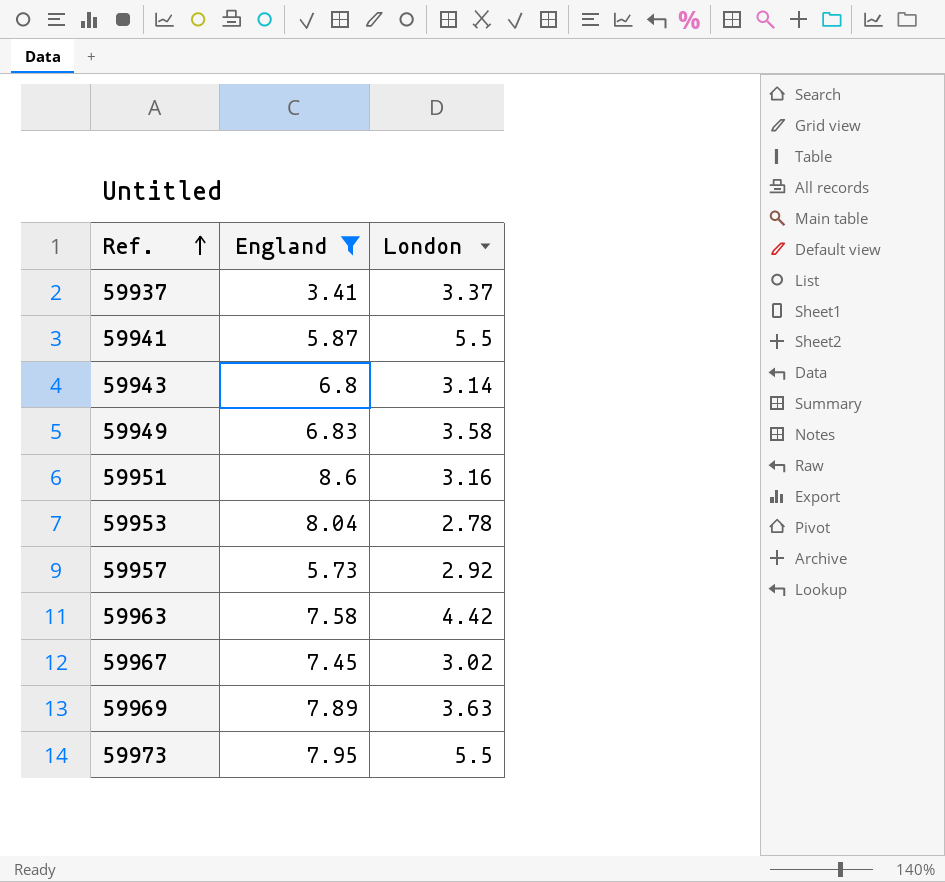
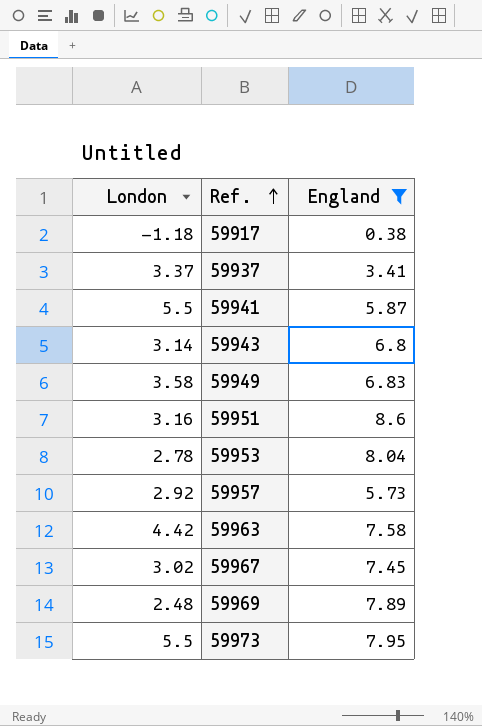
column London | position: 3 -> 1
row 59917: none -> -1.18 | 0.38
59969 | London: 3.63 -> 2.48

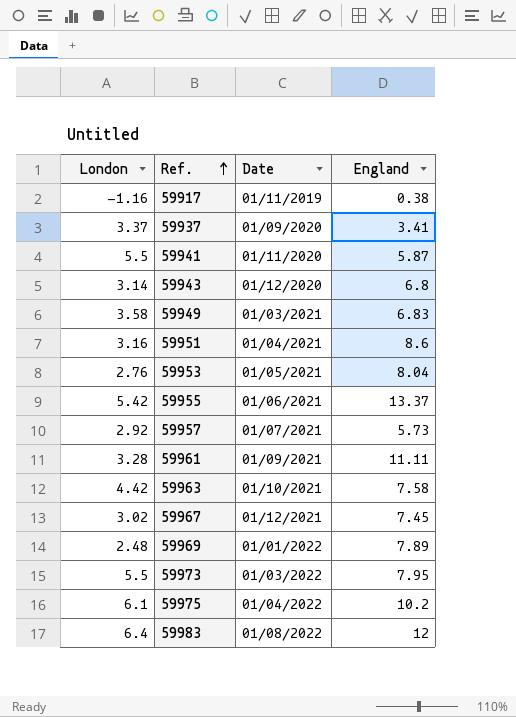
filter: England <= 8.6 -> none
column Date | position: none -> 3
59917 | London: -1.18 -> -1.16
59953 | London: 2.78 -> 2.76

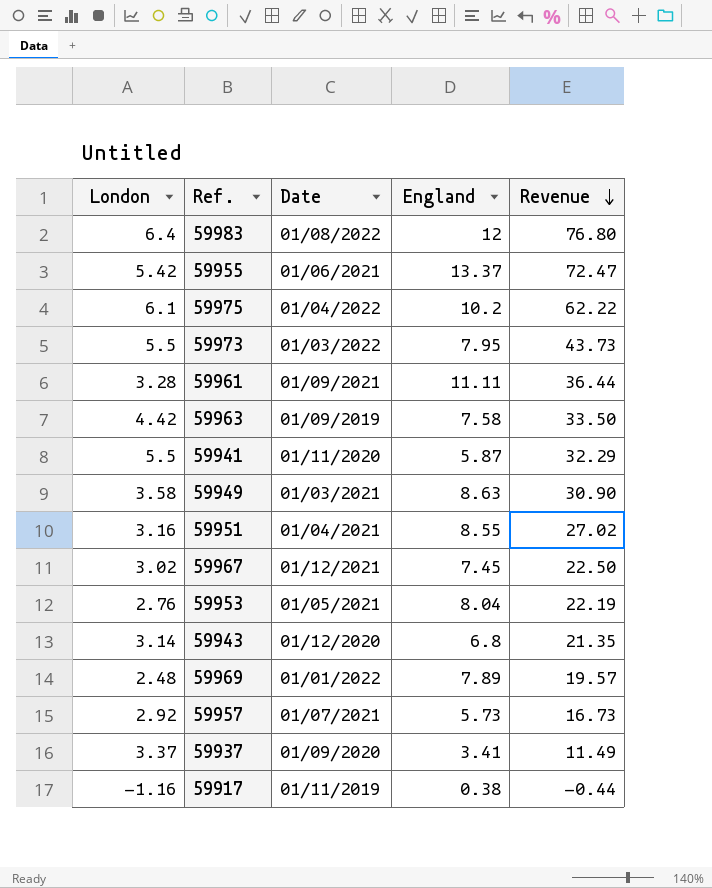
row order: Ref. ascending -> Revenue descending
column Revenue | formula: none -> [London] * [England]
59963 | Date: 01/10/2021 -> 01/09/2019
59949 | England: 6.83 -> 8.63
59951 | England: 8.6 -> 8.55

